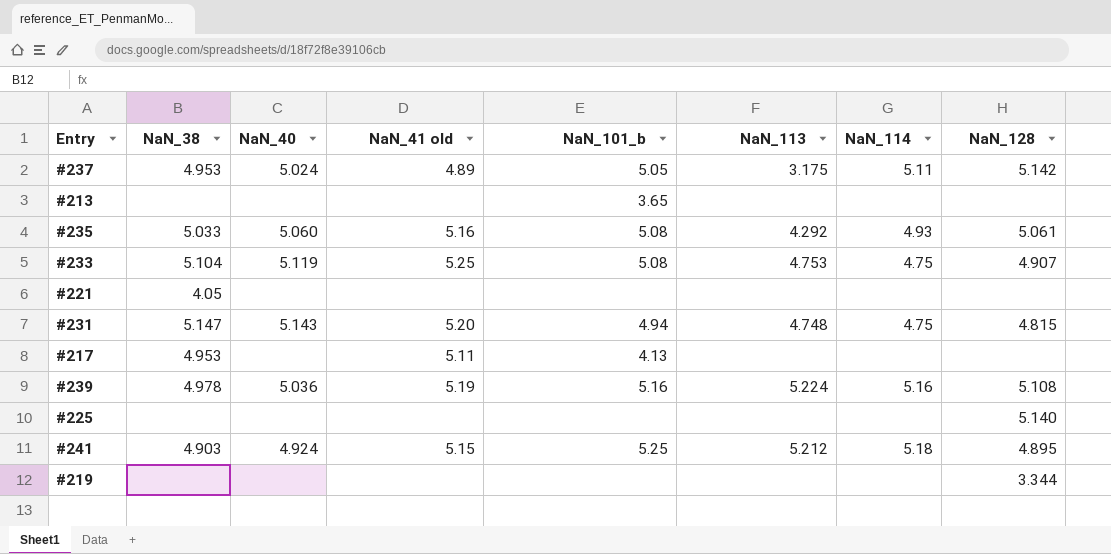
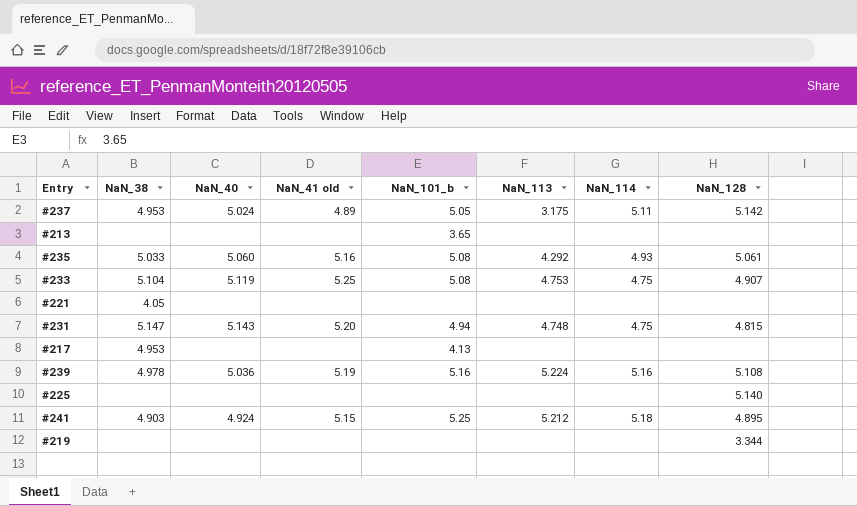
#217 | NaN_41 old: 5.11 -> none

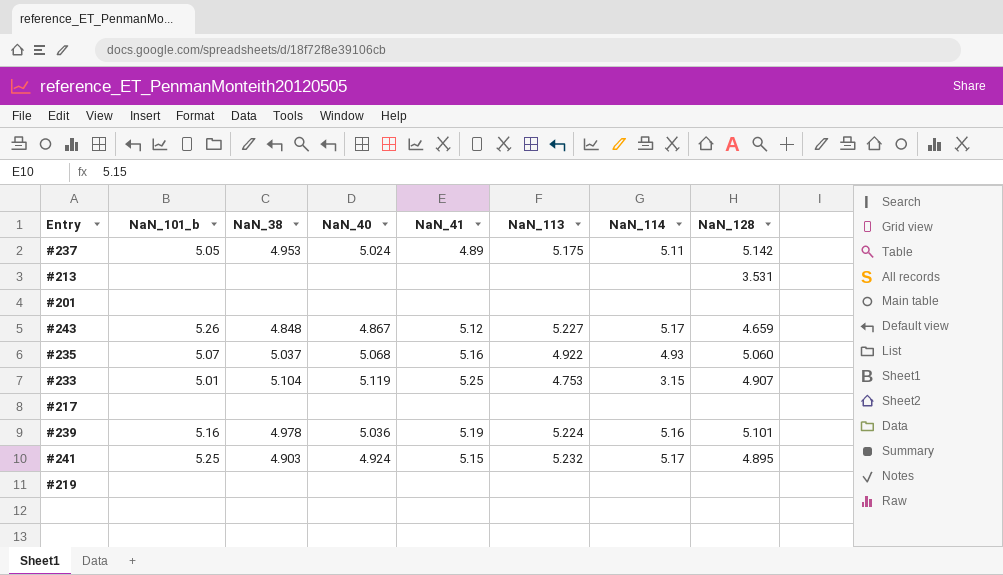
column NaN_101_b | position: 5 -> 2
column name: NaN_41 old -> NaN_41
row #221: 4.05 | none | none | none | none | none | none -> none
row #231: 5.147 | 5.143 | 5.20 | 4.94 | 4.748 | 4.75 | 4.815 -> none
row #225: none | none | none | none | none | none | 5.140 -> none
#237 | NaN_113: 3.175 -> 5.175
#213 | NaN_101_b: 3.65 -> none
#213 | NaN_128: none -> 3.531
row #201: none -> none | none | none | none | none | none | none
row #243: none -> 5.26 | 4.848 | 4.867 | 5.12 | 5.227 | 5.17 | 4.659
#235 | NaN_101_b: 5.08 -> 5.07
#235 | NaN_38: 5.033 -> 5.037
#235 | NaN_40: 5.060 -> 5.068
#235 | NaN_113: 4.292 -> 4.922
#235 | NaN_128: 5.061 -> 5.060
#233 | NaN_101_b: 5.08 -> 5.01
#233 | NaN_114: 4.75 -> 3.15
#217 | NaN_101_b: 4.13 -> none
#217 | NaN_38: 4.953 -> none
#239 | NaN_128: 5.108 -> 5.101
#241 | NaN_113: 5.212 -> 5.232
#241 | NaN_114: 5.18 -> 5.17
#219 | NaN_128: 3.344 -> none

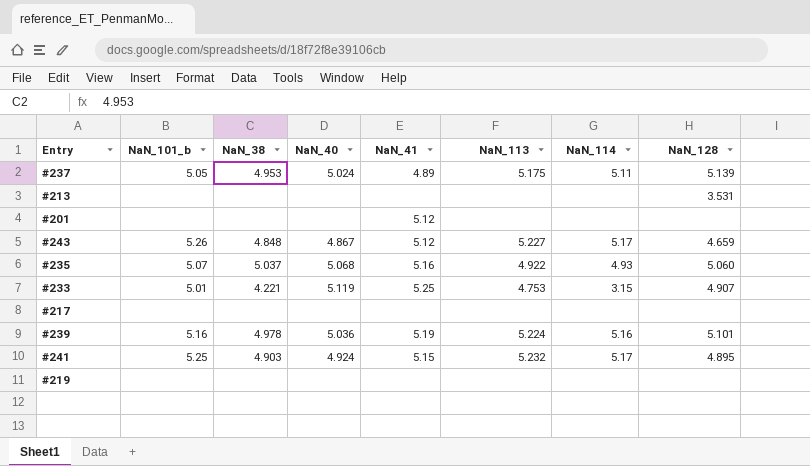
#237 | NaN_128: 5.142 -> 5.139
#201 | NaN_41: none -> 5.12
#233 | NaN_38: 5.104 -> 4.221

